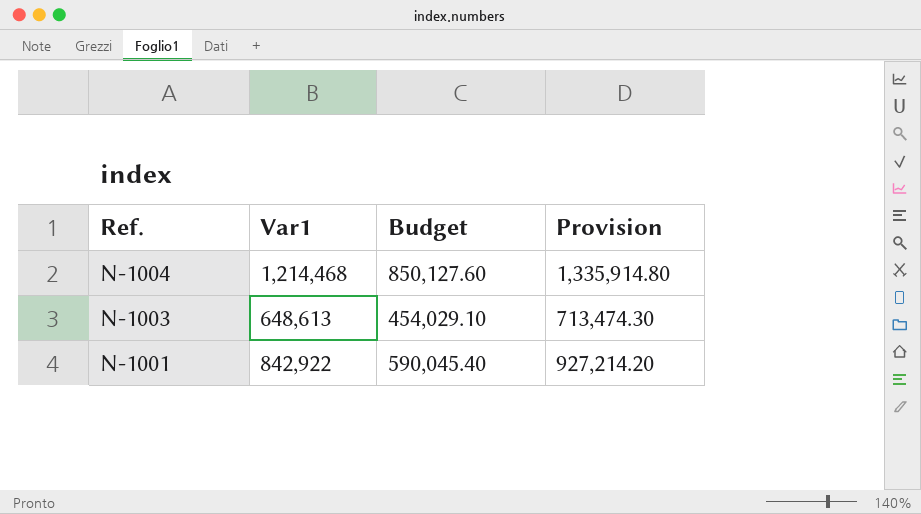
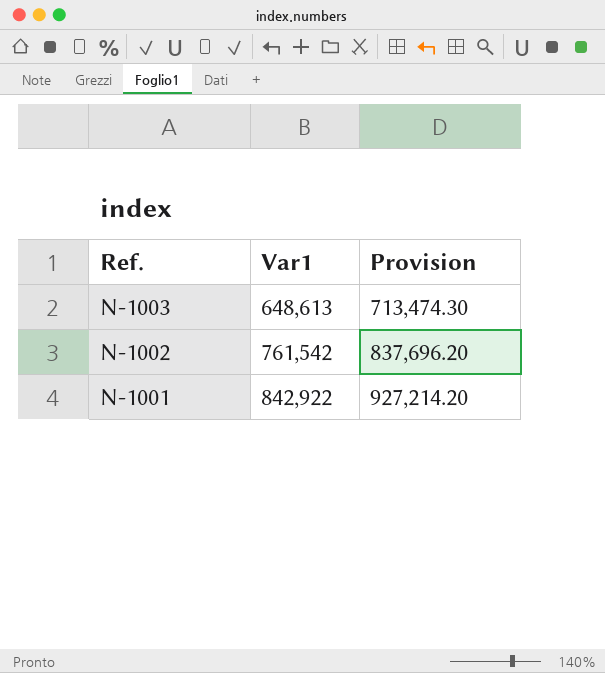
column Budget | formula: [Var1] * 0.7 -> none
row N-1004: 1,214,468 | 850,127.60 | 1,335,914.80 -> none
row N-1002: none -> 761,542 | 837,696.20

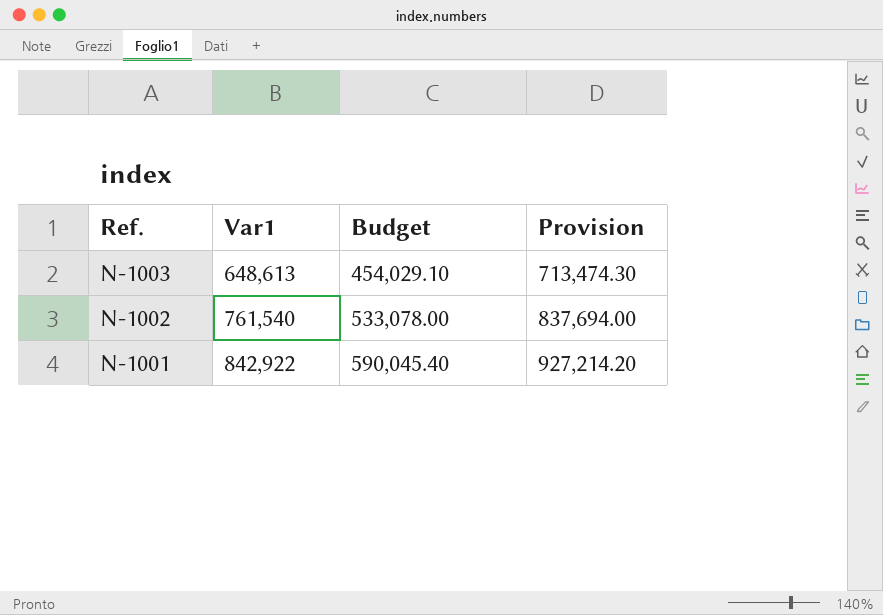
column Budget | formula: none -> [Var1] * 0.7
N-1002 | Var1: 761,542 -> 761,540
N-1002 | Provision: 837,696.20 -> 837,694.00

